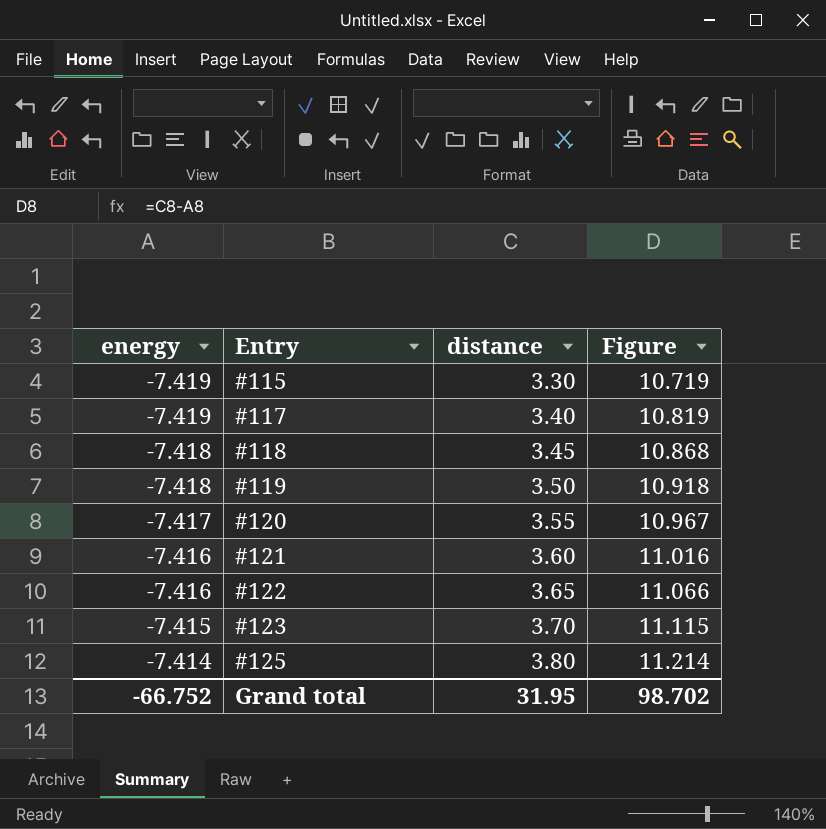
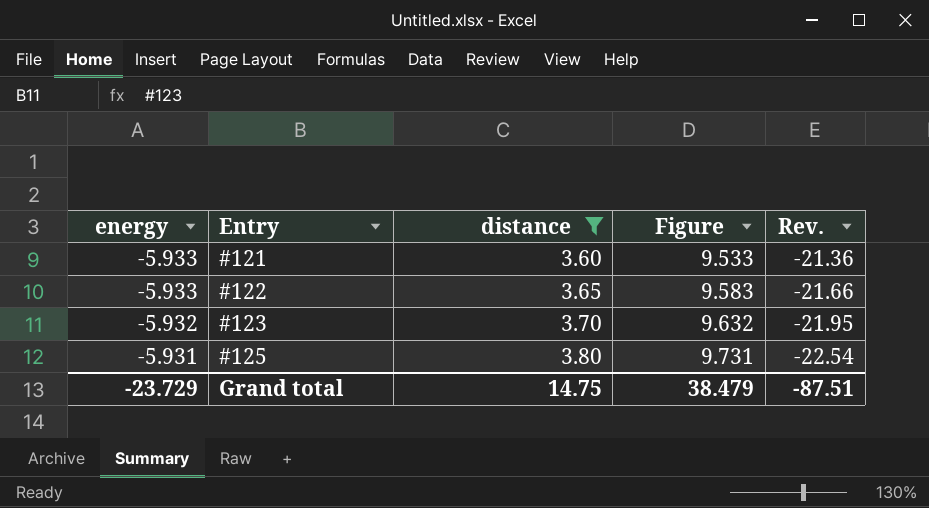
filter: none -> distance >= 3.60
column Rev. | formula: none -> [energy] * [distance]
#121 | energy: -7.416 -> -5.933
#121 | Figure: 11.016 -> 9.533
#122 | energy: -7.416 -> -5.933
#122 | Figure: 11.066 -> 9.583
#123 | energy: -7.415 -> -5.932
#123 | Figure: 11.115 -> 9.632
#125 | energy: -7.414 -> -5.931
#125 | Figure: 11.214 -> 9.731
Grand total | energy: -66.752 -> -23.729
Grand total | distance: 31.95 -> 14.75
Grand total | Figure: 98.702 -> 38.479

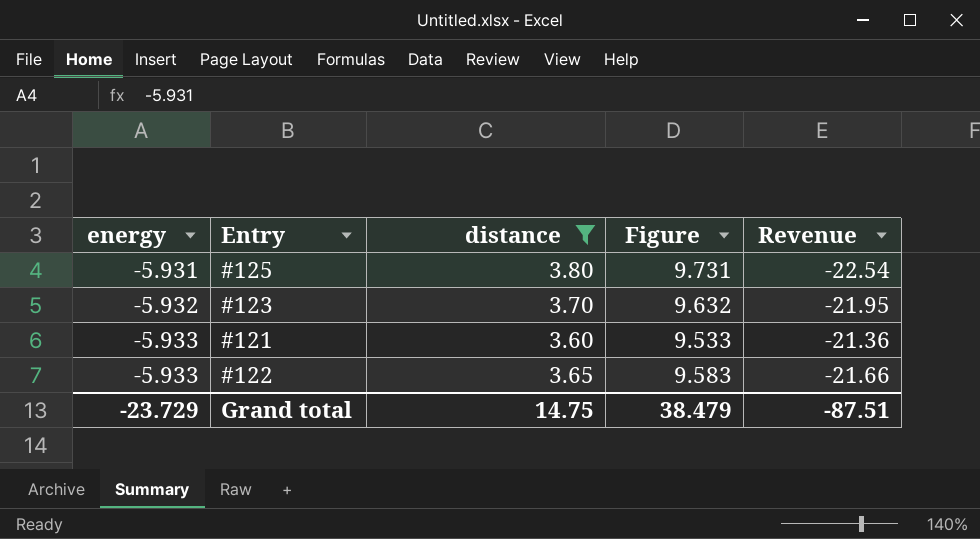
row order: energy ascending -> energy descending
column name: Rev. -> Revenue

